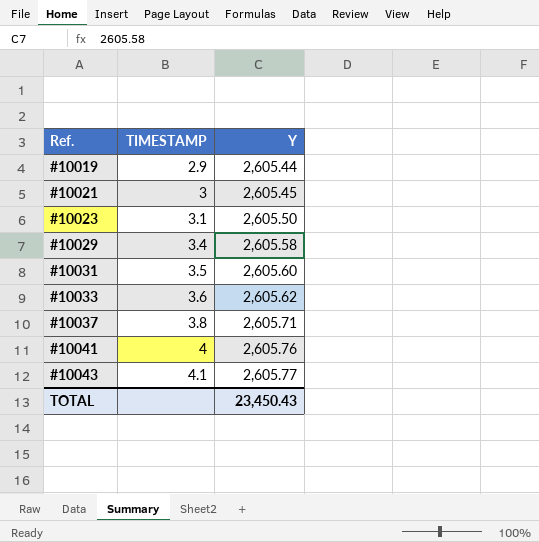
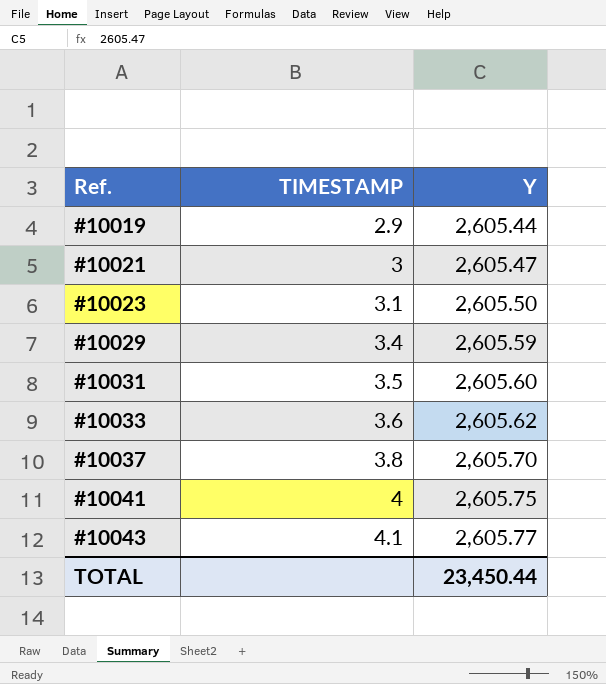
#10021 | Y: 2,605.45 -> 2,605.47
#10029 | Y: 2,605.58 -> 2,605.59
#10037 | Y: 2,605.71 -> 2,605.70
#10041 | Y: 2,605.76 -> 2,605.75
TOTAL | Y: 23,450.43 -> 23,450.44

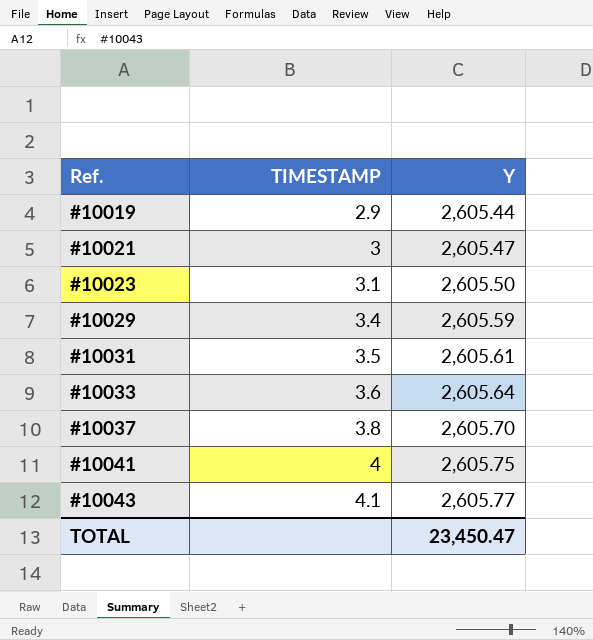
#10031 | Y: 2,605.60 -> 2,605.61
#10033 | Y: 2,605.62 -> 2,605.64
TOTAL | Y: 23,450.44 -> 23,450.47

